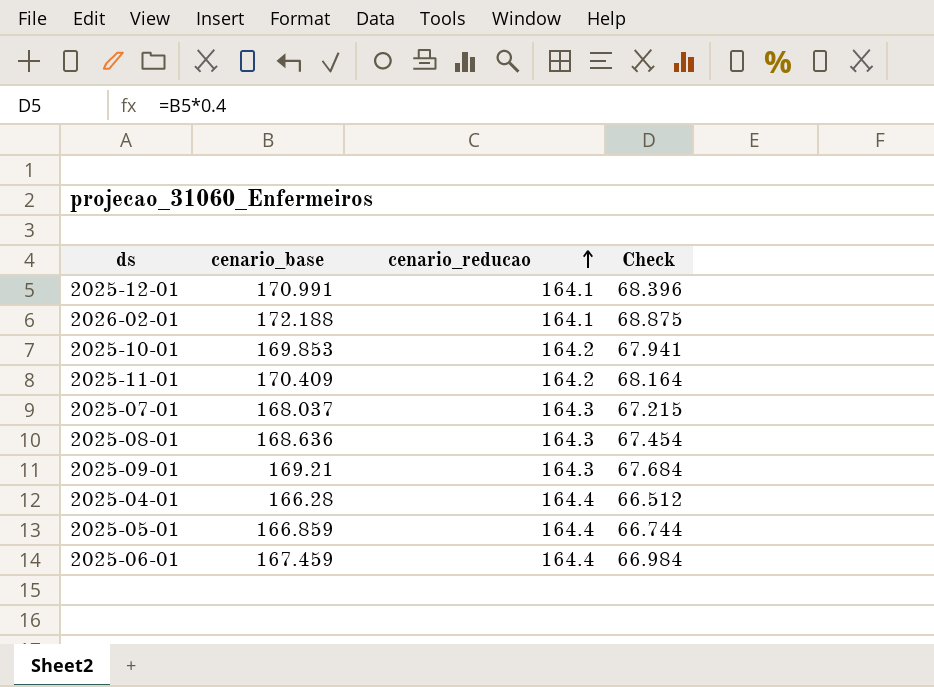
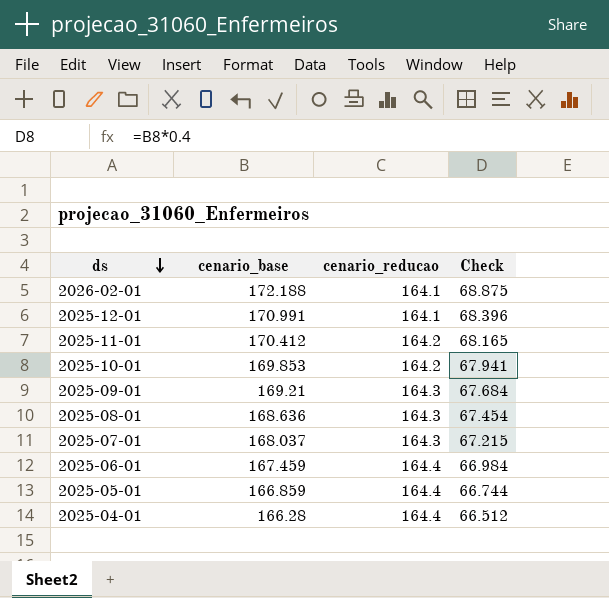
row order: cenario_reducao ascending -> ds descending
2025-11-01 | cenario_base: 170.409 -> 170.412
2025-11-01 | Check: 68.164 -> 68.165

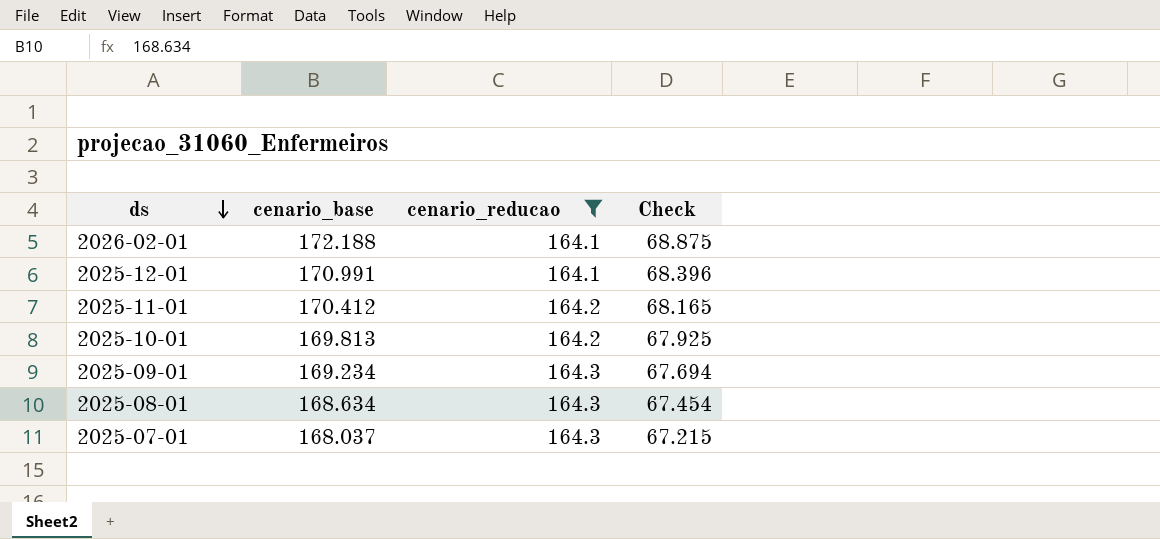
filter: none -> cenario_reducao != 164.4
2025-10-01 | cenario_base: 169.853 -> 169.813
2025-10-01 | Check: 67.941 -> 67.925
2025-09-01 | cenario_base: 169.21 -> 169.234
2025-09-01 | Check: 67.684 -> 67.694
2025-08-01 | cenario_base: 168.636 -> 168.634

